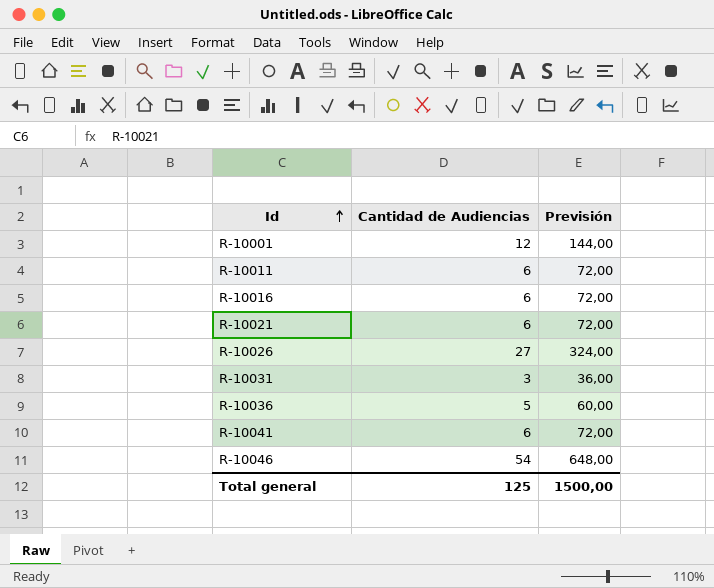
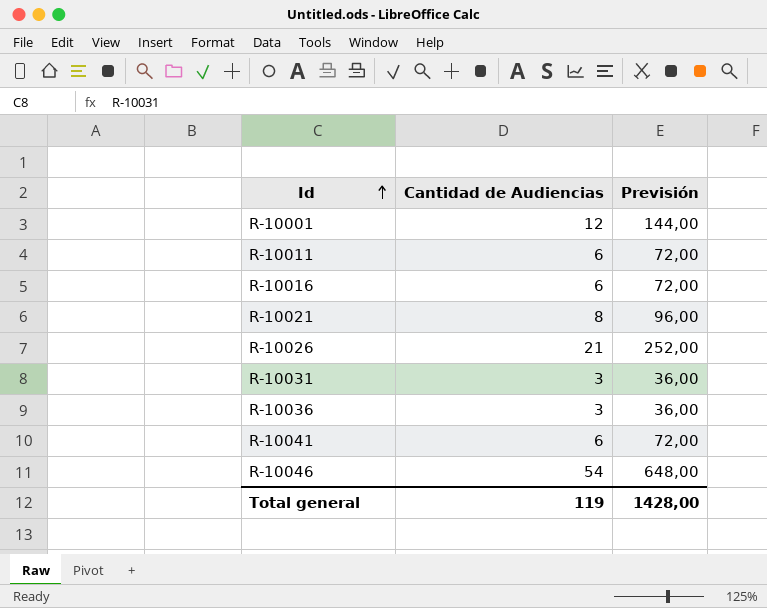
R-10021 | Cantidad de Audiencias: 6 -> 8
R-10021 | Previsión: 72,00 -> 96,00
R-10026 | Cantidad de Audiencias: 27 -> 21
R-10026 | Previsión: 324,00 -> 252,00
R-10036 | Cantidad de Audiencias: 5 -> 3
R-10036 | Previsión: 60,00 -> 36,00
Total general | Cantidad de Audiencias: 125 -> 119
Total general | Previsión: 1500,00 -> 1428,00

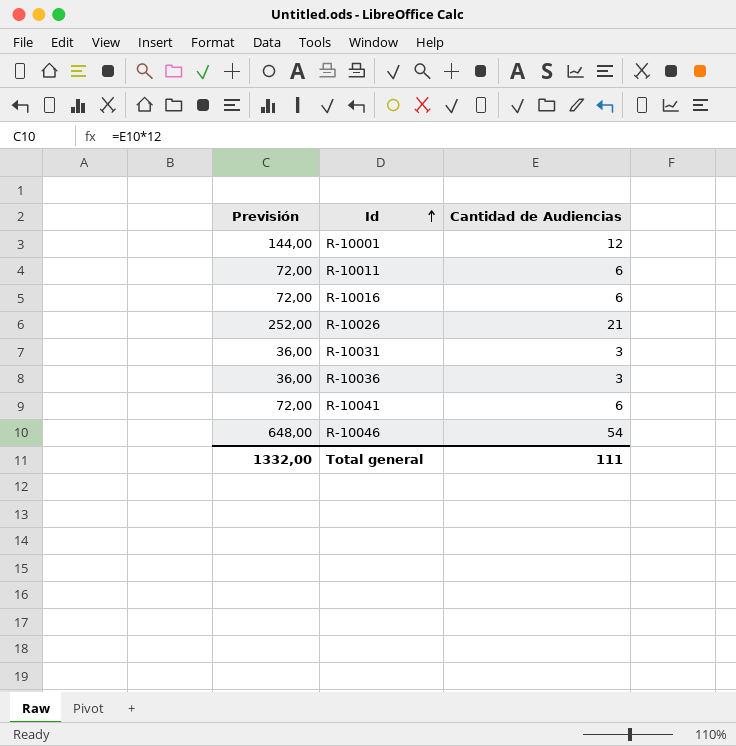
column Previsión | position: 3 -> 1
row R-10021: 8 | 96,00 -> none
Total general | Previsión: 1428,00 -> 1332,00
Total general | Cantidad de Audiencias: 119 -> 111

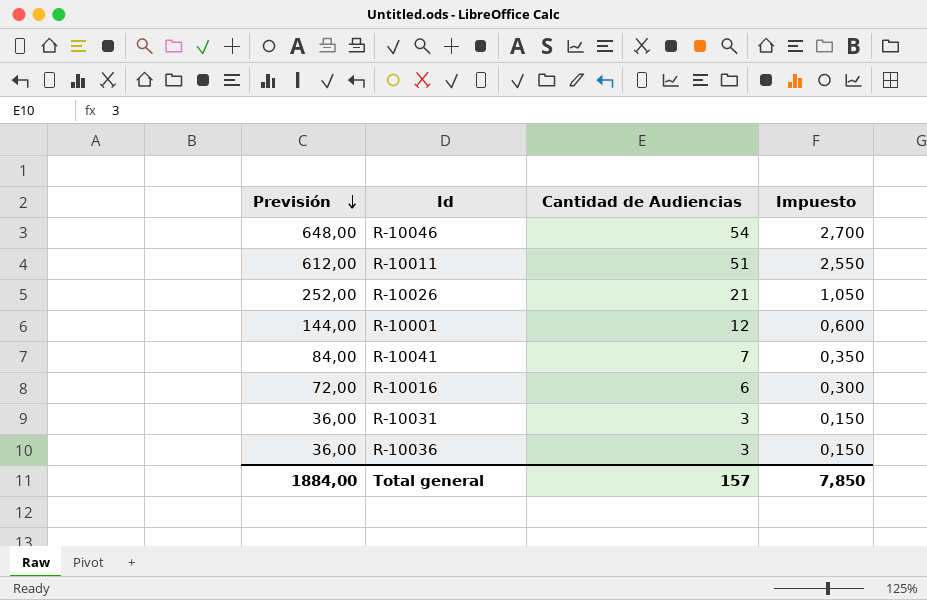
row order: Id ascending -> Previsión descending
column Impuesto | formula: none -> [Cantidad de Audiencias] * 0,05
R-10011 | Previsión: 72,00 -> 612,00
R-10011 | Cantidad de Audiencias: 6 -> 51
R-10041 | Previsión: 72,00 -> 84,00
R-10041 | Cantidad de Audiencias: 6 -> 7
Total general | Previsión: 1332,00 -> 1884,00
Total general | Cantidad de Audiencias: 111 -> 157

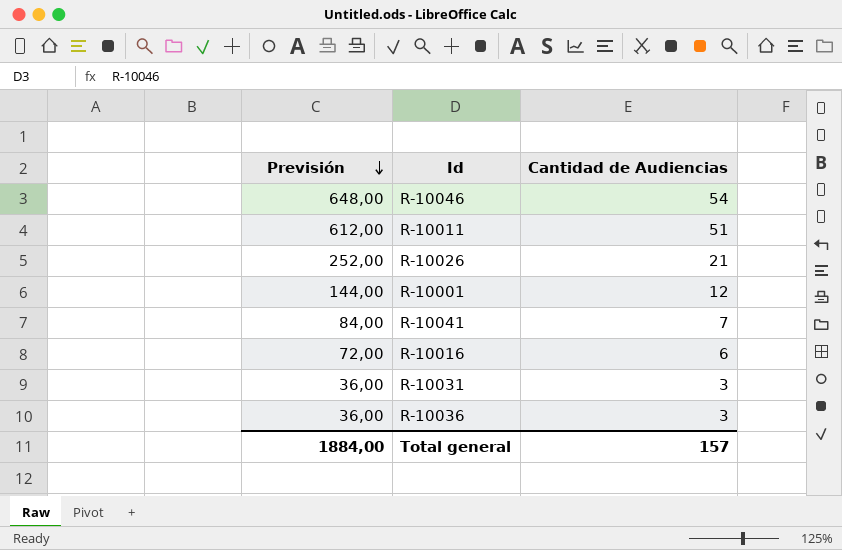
column Impuesto | formula: [Cantidad de Audiencias] * 0,05 -> none

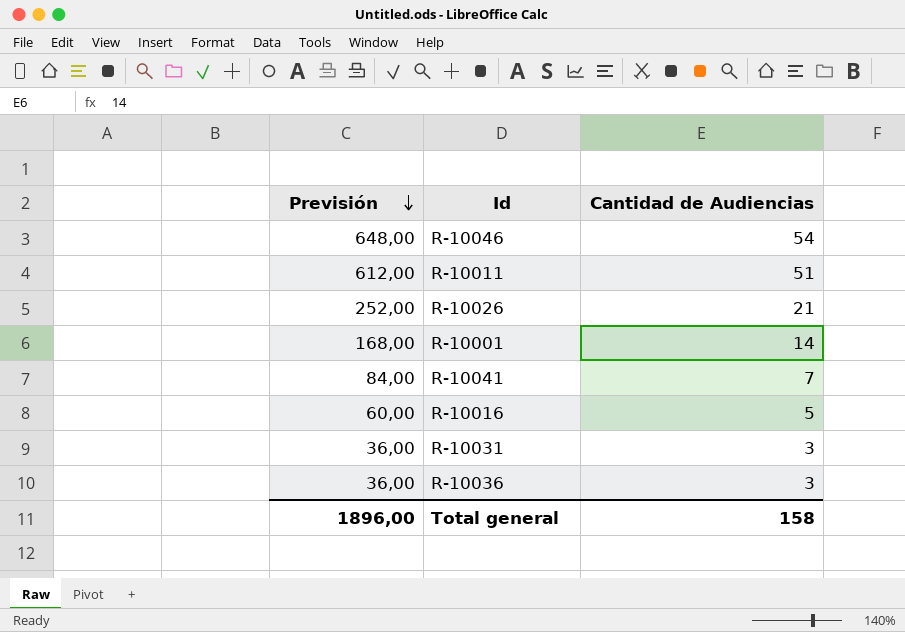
R-10001 | Previsión: 144,00 -> 168,00
R-10001 | Cantidad de Audiencias: 12 -> 14
R-10016 | Previsión: 72,00 -> 60,00
R-10016 | Cantidad de Audiencias: 6 -> 5
Total general | Previsión: 1884,00 -> 1896,00
Total general | Cantidad de Audiencias: 157 -> 158

